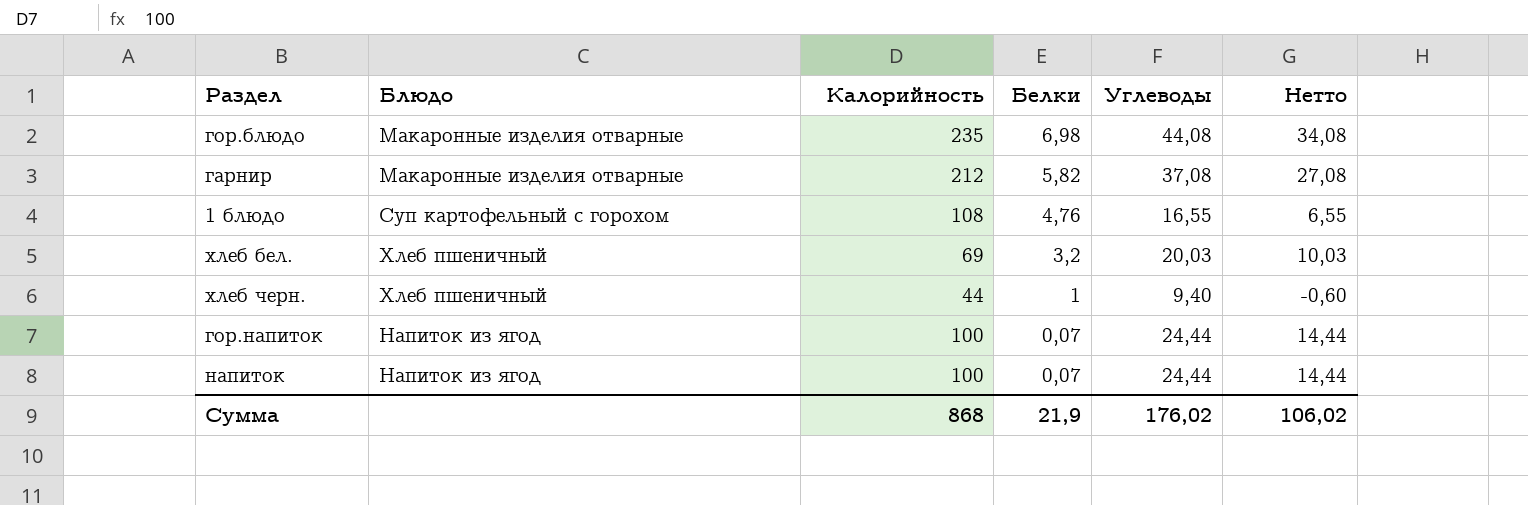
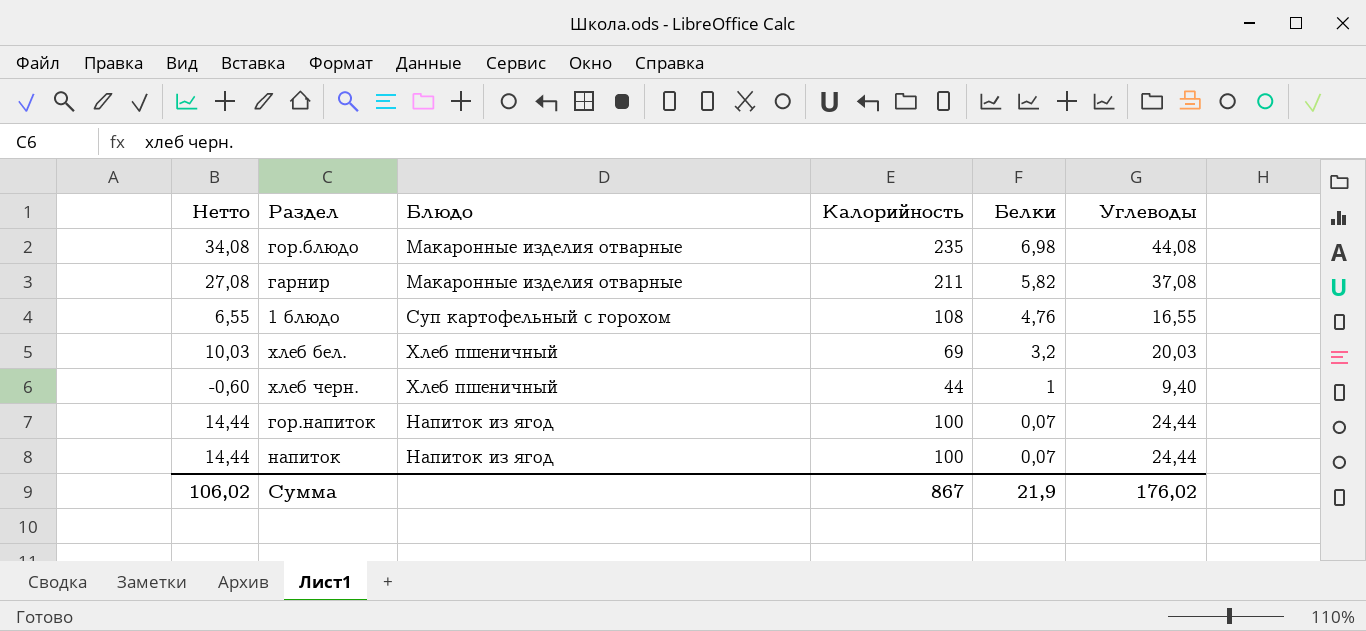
column Нетто | position: 6 -> 1
гарнир | Калорийность: 212 -> 211
Сумма | Калорийность: 868 -> 867

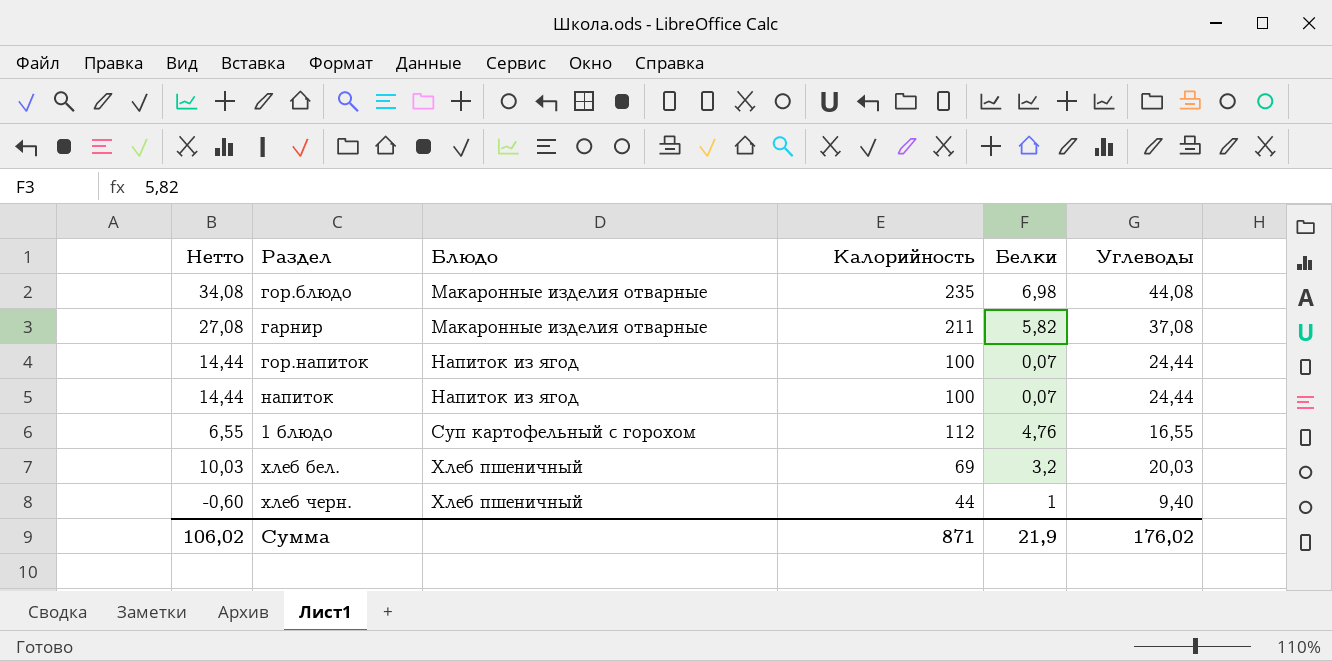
row order: Белки descending -> Блюдо ascending
1 блюдо | Калорийность: 108 -> 112
Сумма | Калорийность: 867 -> 871

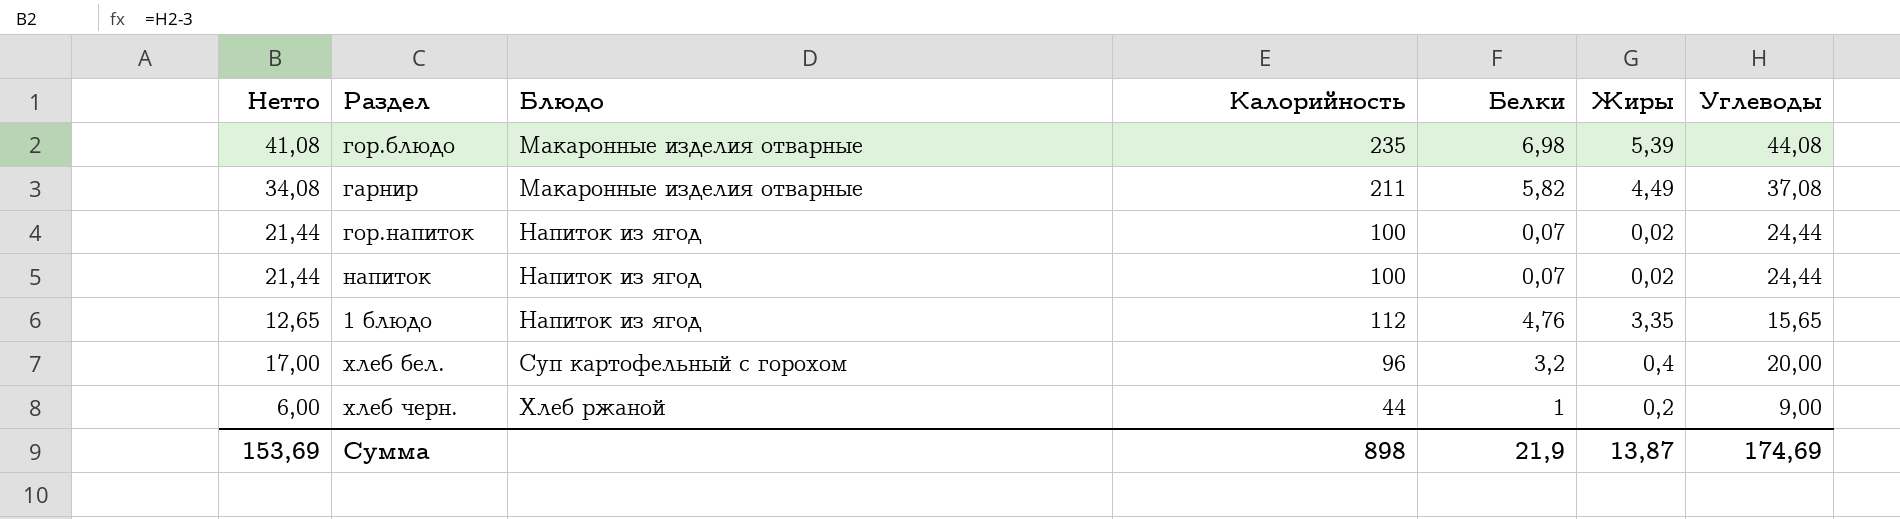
column Нетто | formula: [Углеводы] - 10 -> [Углеводы] - 3
column Жиры | position: none -> 6
1 блюдо | Блюдо: Суп картофельный с горохом -> Напиток из ягод
1 блюдо | Углеводы: 16,55 -> 15,65
хлеб бел. | Блюдо: Хлеб пшеничный -> Суп картофельный с горохом
хлеб бел. | Калорийность: 69 -> 96
хлеб бел. | Углеводы: 20,03 -> 20,00
хлеб черн. | Блюдо: Хлеб пшеничный -> Хлеб ржаной
хлеб черн. | Углеводы: 9,40 -> 9,00
Сумма | Нетто: 106,02 -> 153,69
Сумма | Калорийность: 871 -> 898
Сумма | Углеводы: 176,02 -> 174,69

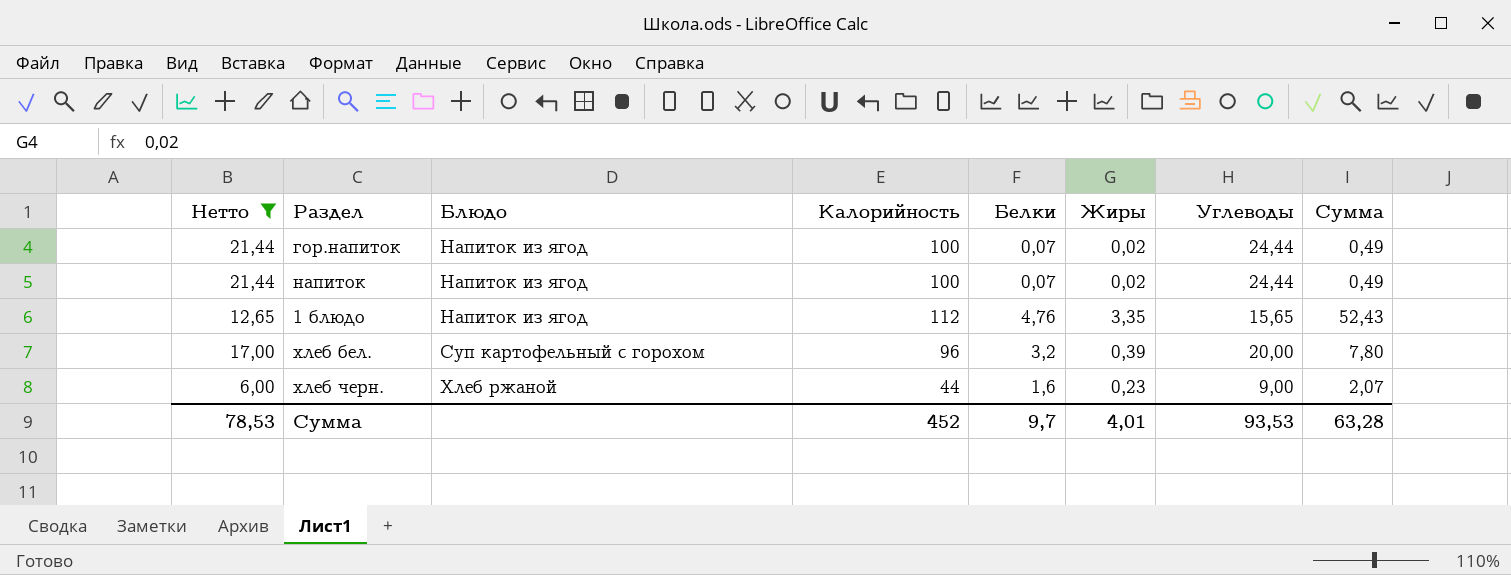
filter: none -> Нетто <= 21,44
column Сумма | formula: none -> [Жиры] * [Углеводы]
хлеб бел. | Жиры: 0,4 -> 0,39
хлеб черн. | Белки: 1 -> 1,6
хлеб черн. | Жиры: 0,2 -> 0,23
Сумма | Нетто: 153,69 -> 78,53
Сумма | Калорийность: 898 -> 452
Сумма | Белки: 21,9 -> 9,7
Сумма | Жиры: 13,87 -> 4,01
Сумма | Углеводы: 174,69 -> 93,53

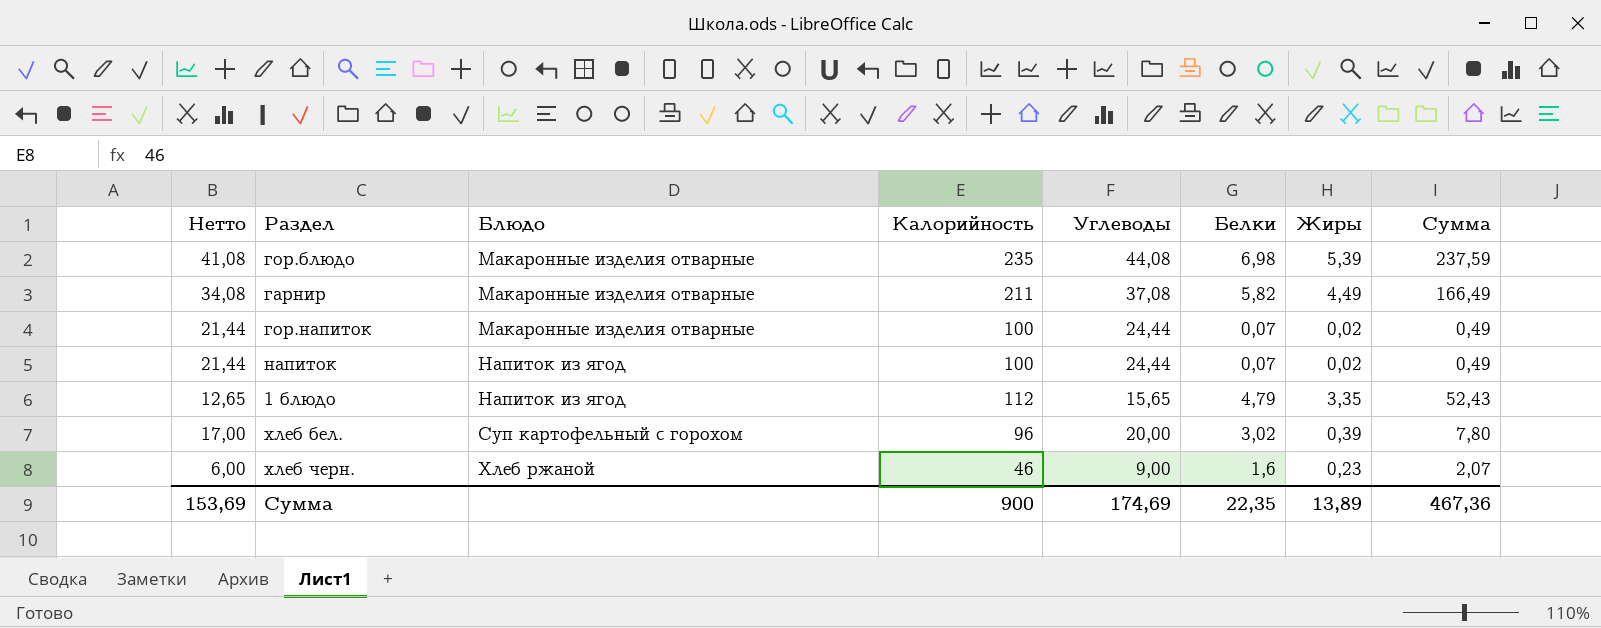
filter: Нетто <= 21,44 -> none
column Углеводы | position: 7 -> 5
гор.напиток | Блюдо: Напиток из ягод -> Макаронные изделия отварные
1 блюдо | Белки: 4,76 -> 4,79
хлеб бел. | Белки: 3,2 -> 3,02
хлеб черн. | Калорийность: 44 -> 46
Сумма | Нетто: 78,53 -> 153,69
Сумма | Калорийность: 452 -> 900
Сумма | Углеводы: 93,53 -> 174,69
Сумма | Белки: 9,7 -> 22,35
Сумма | Жиры: 4,01 -> 13,89
Сумма | Сумма: 63,28 -> 467,36

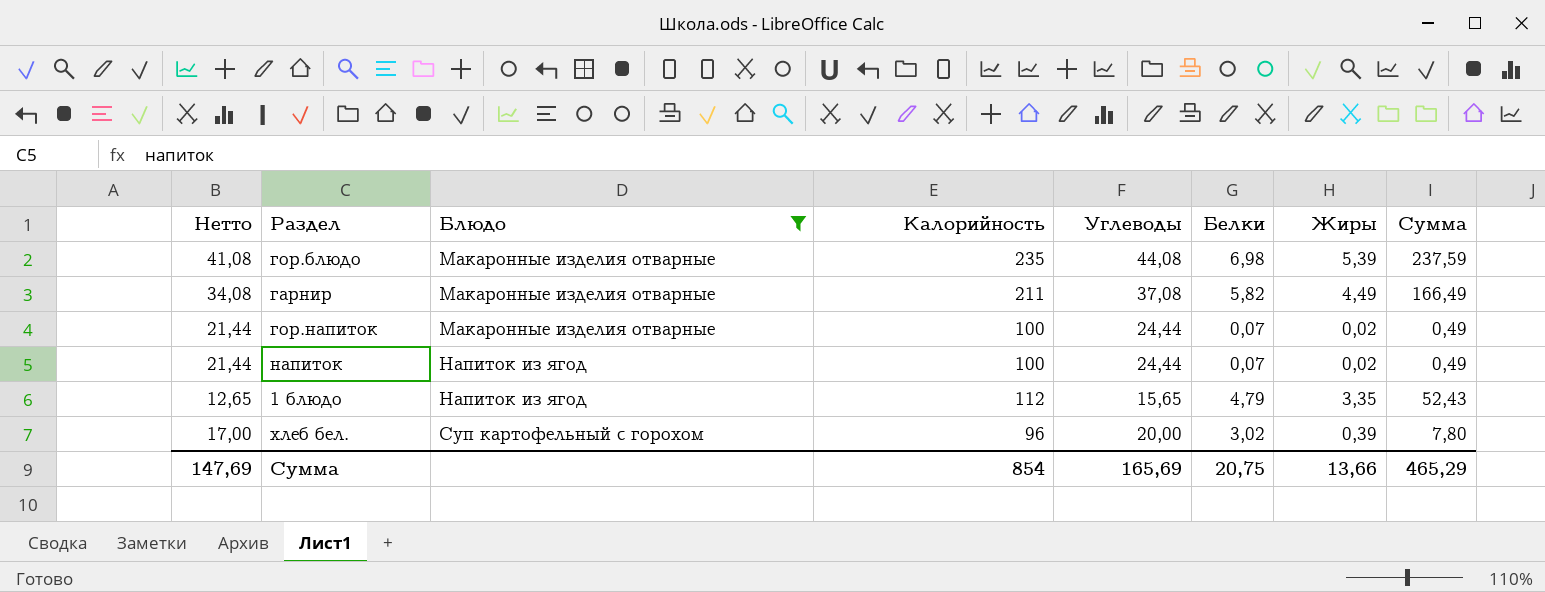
filter: none -> Блюдо != Хлеб ржаной
Сумма | Нетто: 153,69 -> 147,69
Сумма | Калорийность: 900 -> 854
Сумма | Углеводы: 174,69 -> 165,69
Сумма | Белки: 22,35 -> 20,75
Сумма | Жиры: 13,89 -> 13,66
Сумма | Сумма: 467,36 -> 465,29

